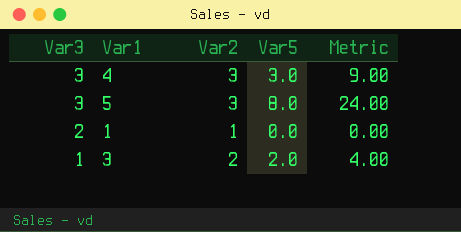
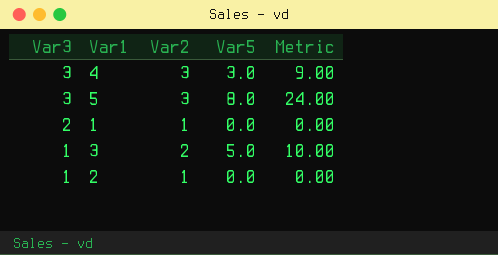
3 | Var5: 2.0 -> 5.0
3 | Metric: 4.00 -> 10.00
row 2: none -> 1 | 1 | 0.0 | 0.00

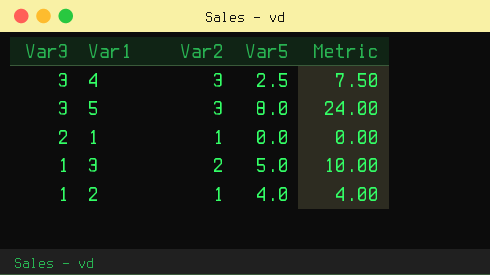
4 | Var5: 3.0 -> 2.5
4 | Metric: 9.00 -> 7.50
2 | Var5: 0.0 -> 4.0
2 | Metric: 0.00 -> 4.00

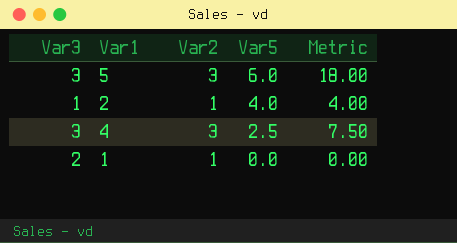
row order: Var3 descending -> Var5 descending
row 3: 1 | 2 | 5.0 | 10.00 -> none
5 | Var5: 8.0 -> 6.0
5 | Metric: 24.00 -> 18.00

